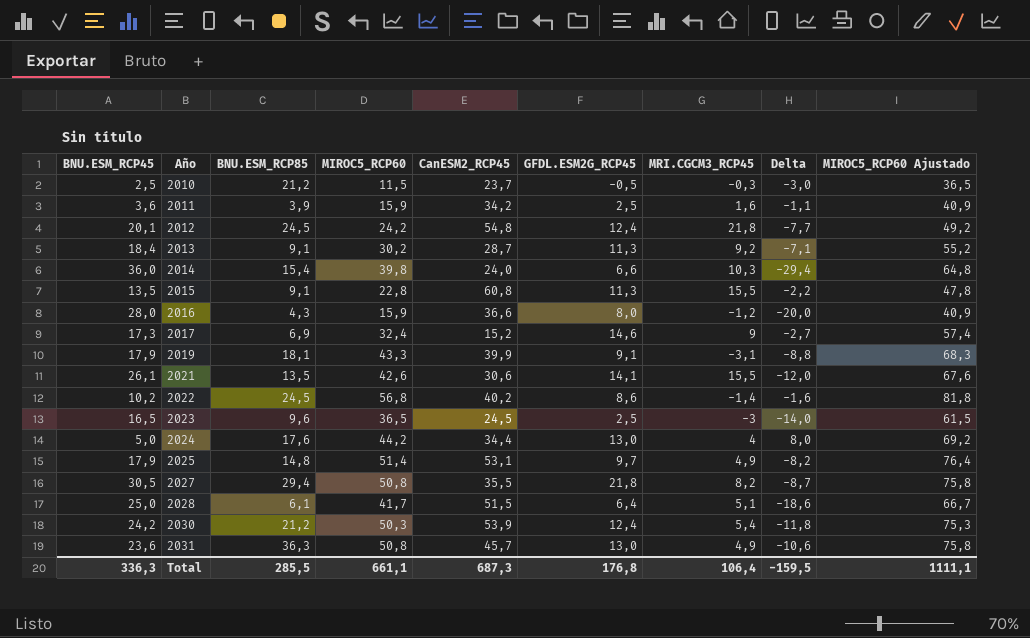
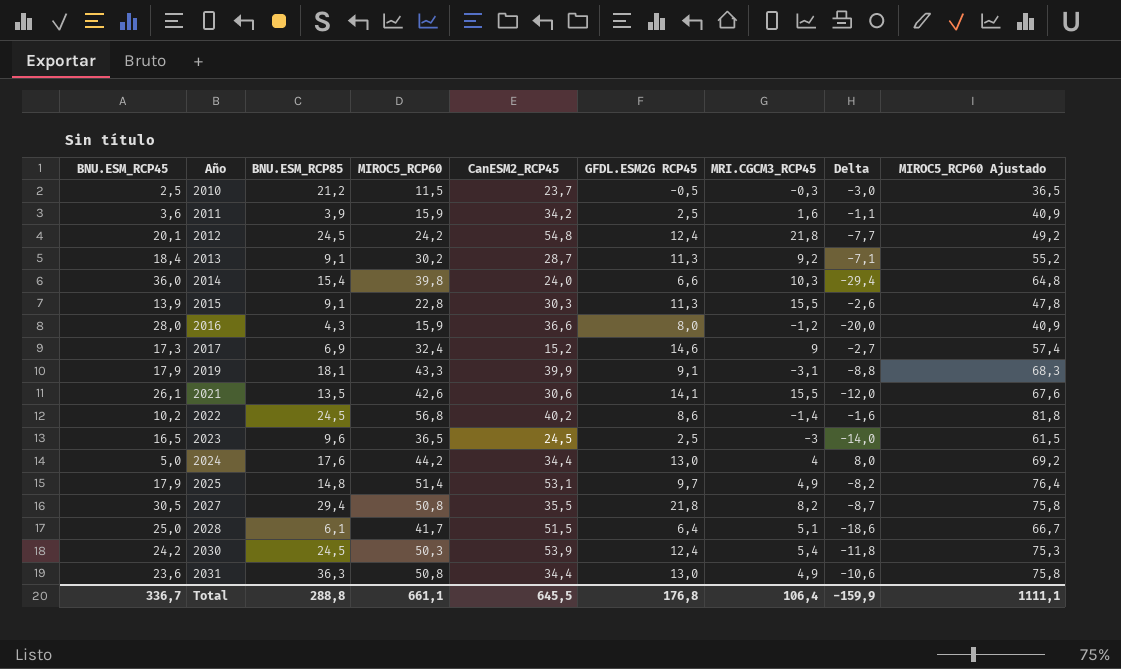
column name: GFDL.ESM2G_RCP45 -> GFDL.ESM2G RCP45
2015 | BNU.ESM_RCP45: 13,5 -> 13,9
2015 | CanESM2_RCP45: 60,8 -> 30,3
2015 | Delta: -2,2 -> -2,6
2030 | BNU.ESM_RCP85: 21,2 -> 24,5
2031 | CanESM2_RCP45: 45,7 -> 34,4
Total | BNU.ESM_RCP45: 336,3 -> 336,7
Total | BNU.ESM_RCP85: 285,5 -> 288,8
Total | CanESM2_RCP45: 687,3 -> 645,5
Total | Delta: -159,5 -> -159,9

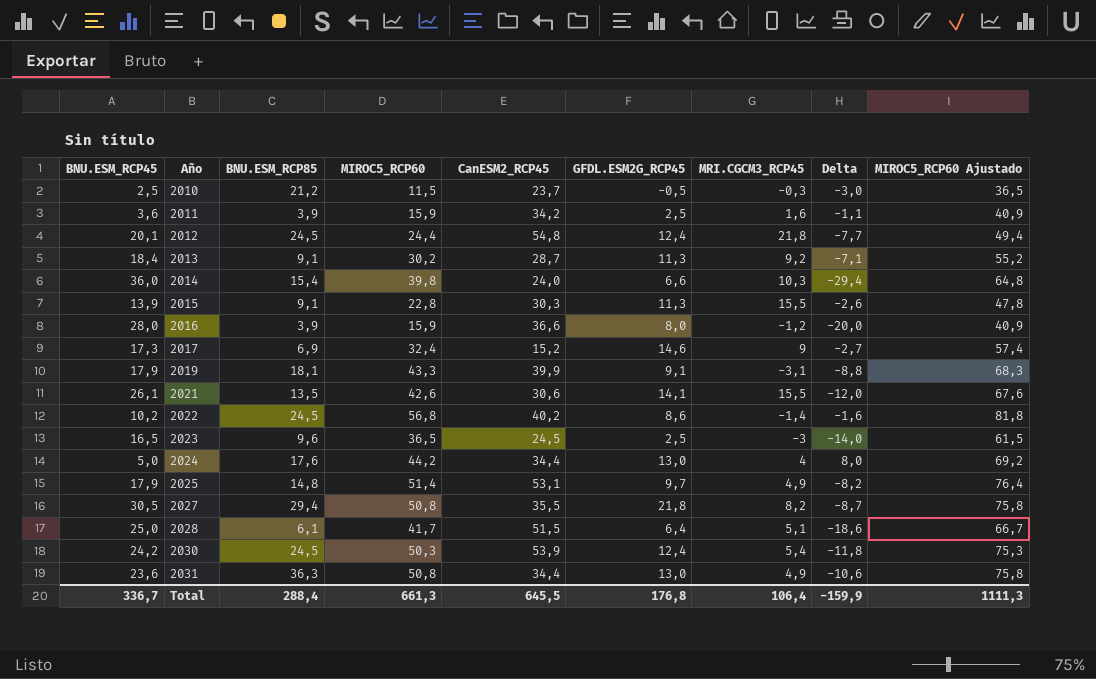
column name: GFDL.ESM2G RCP45 -> GFDL.ESM2G_RCP45
2012 | MIROC5_RCP60: 24,2 -> 24,4
2012 | MIROC5_RCP60 Ajustado: 49,2 -> 49,4
2016 | BNU.ESM_RCP85: 4,3 -> 3,9
Total | BNU.ESM_RCP85: 288,8 -> 288,4
Total | MIROC5_RCP60: 661,1 -> 661,3
Total | MIROC5_RCP60 Ajustado: 1111,1 -> 1111,3

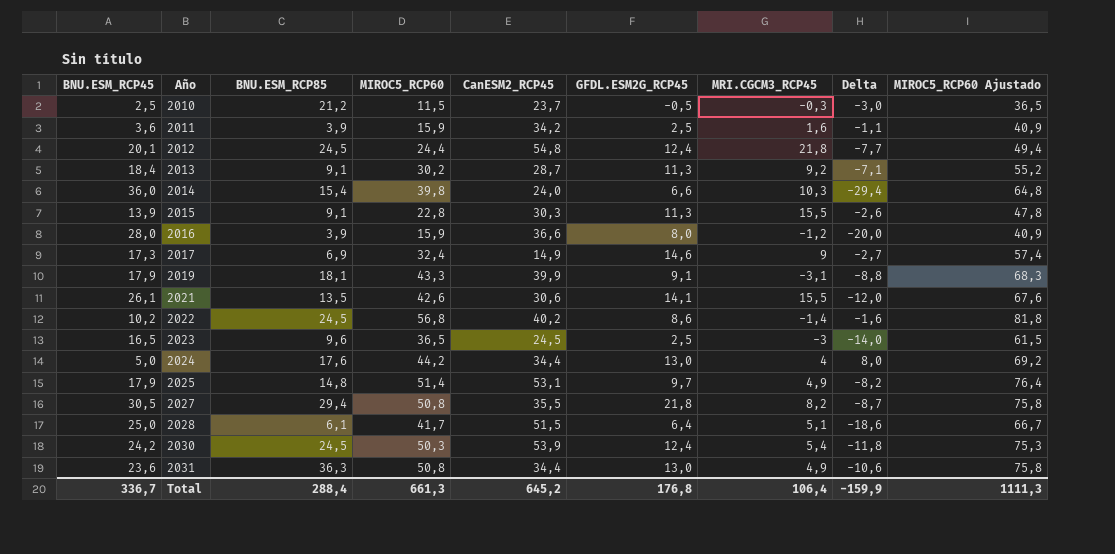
2017 | CanESM2_RCP45: 15,2 -> 14,9
Total | CanESM2_RCP45: 645,5 -> 645,2

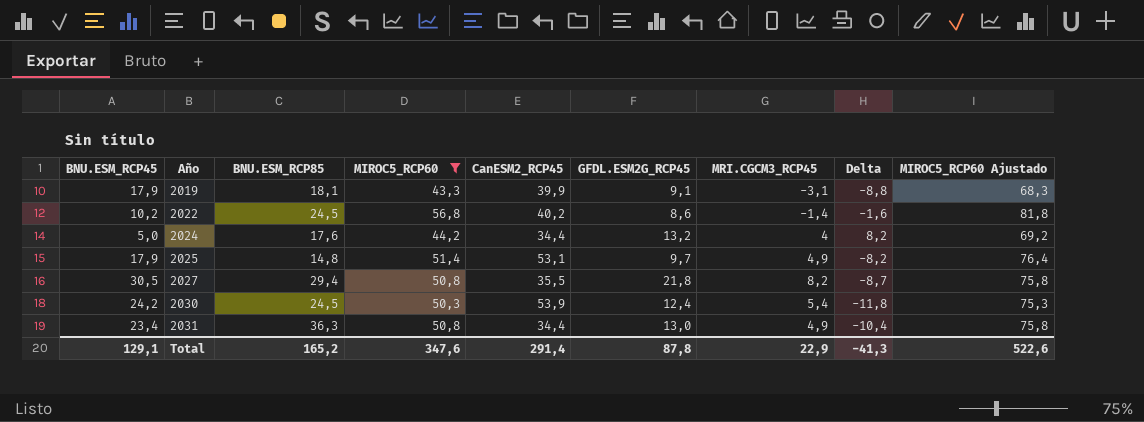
filter: none -> MIROC5_RCP60 >= 43,3
2024 | GFDL.ESM2G_RCP45: 13,0 -> 13,2
2024 | Delta: 8,0 -> 8,2
2031 | BNU.ESM_RCP45: 23,6 -> 23,4
2031 | Delta: -10,6 -> -10,4
Total | BNU.ESM_RCP45: 336,7 -> 129,1
Total | BNU.ESM_RCP85: 288,4 -> 165,2
Total | MIROC5_RCP60: 661,3 -> 347,6
Total | CanESM2_RCP45: 645,2 -> 291,4
Total | GFDL.ESM2G_RCP45: 176,8 -> 87,8
Total | MRI.CGCM3_RCP45: 106,4 -> 22,9
Total | Delta: -159,9 -> -41,3
Total | MIROC5_RCP60 Ajustado: 1111,3 -> 522,6

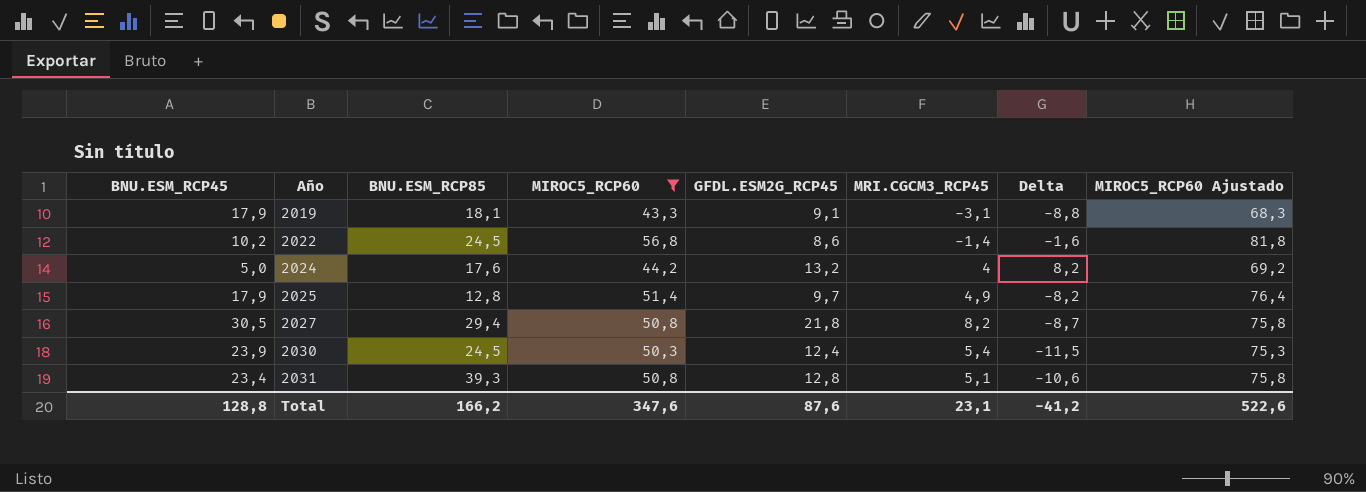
column CanESM2_RCP45 | position: 5 -> none
2025 | BNU.ESM_RCP85: 14,8 -> 12,8
2030 | BNU.ESM_RCP45: 24,2 -> 23,9
2030 | Delta: -11,8 -> -11,5
2031 | BNU.ESM_RCP85: 36,3 -> 39,3
2031 | GFDL.ESM2G_RCP45: 13,0 -> 12,8
2031 | MRI.CGCM3_RCP45: 4,9 -> 5,1
2031 | Delta: -10,4 -> -10,6
Total | BNU.ESM_RCP45: 129,1 -> 128,8
Total | BNU.ESM_RCP85: 165,2 -> 166,2
Total | GFDL.ESM2G_RCP45: 87,8 -> 87,6
Total | MRI.CGCM3_RCP45: 22,9 -> 23,1
Total | Delta: -41,3 -> -41,2

